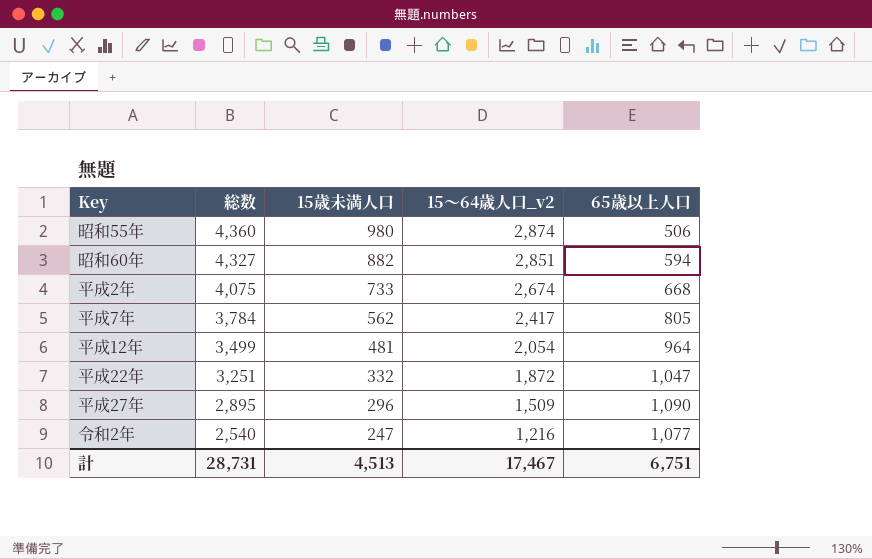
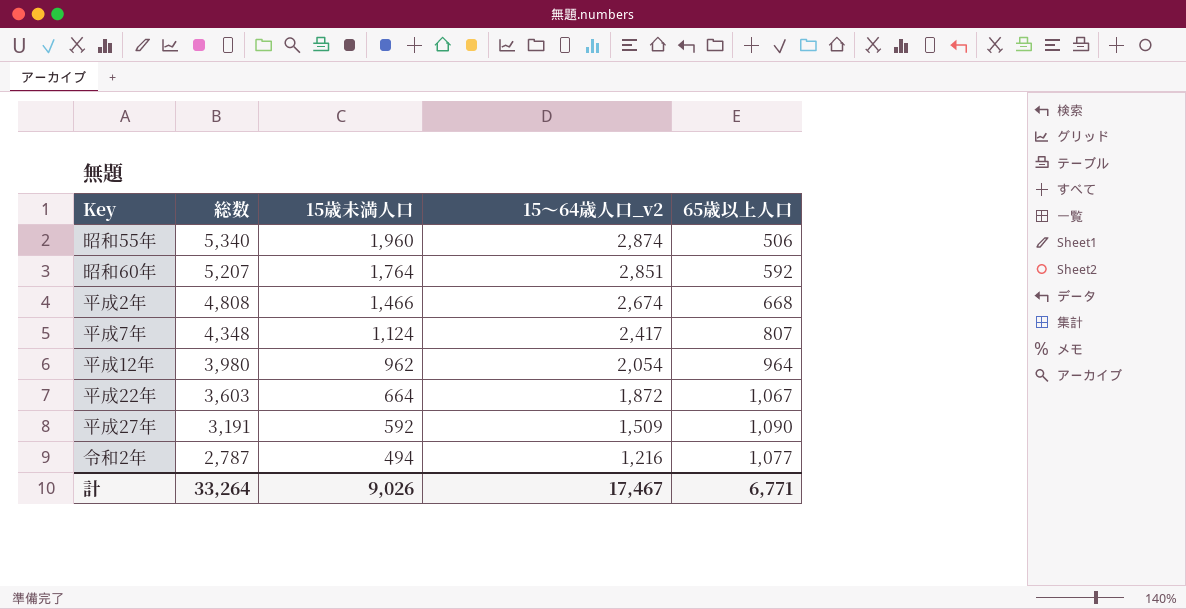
昭和55年 | 総数: 4,360 -> 5,340
昭和55年 | 15歳未満人口: 980 -> 1,960
昭和60年 | 総数: 4,327 -> 5,207
昭和60年 | 15歳未満人口: 882 -> 1,764
昭和60年 | 65歳以上人口: 594 -> 592
平成2年 | 総数: 4,075 -> 4,808
平成2年 | 15歳未満人口: 733 -> 1,466
平成7年 | 総数: 3,784 -> 4,348
平成7年 | 15歳未満人口: 562 -> 1,124
平成7年 | 65歳以上人口: 805 -> 807
平成12年 | 総数: 3,499 -> 3,980
平成12年 | 15歳未満人口: 481 -> 962
平成22年 | 総数: 3,251 -> 3,603
平成22年 | 15歳未満人口: 332 -> 664
平成22年 | 65歳以上人口: 1,047 -> 1,067
平成27年 | 総数: 2,895 -> 3,191
平成27年 | 15歳未満人口: 296 -> 592
令和2年 | 総数: 2,540 -> 2,787
令和2年 | 15歳未満人口: 247 -> 494
計 | 総数: 28,731 -> 33,264
計 | 15歳未満人口: 4,513 -> 9,026
計 | 65歳以上人口: 6,751 -> 6,771

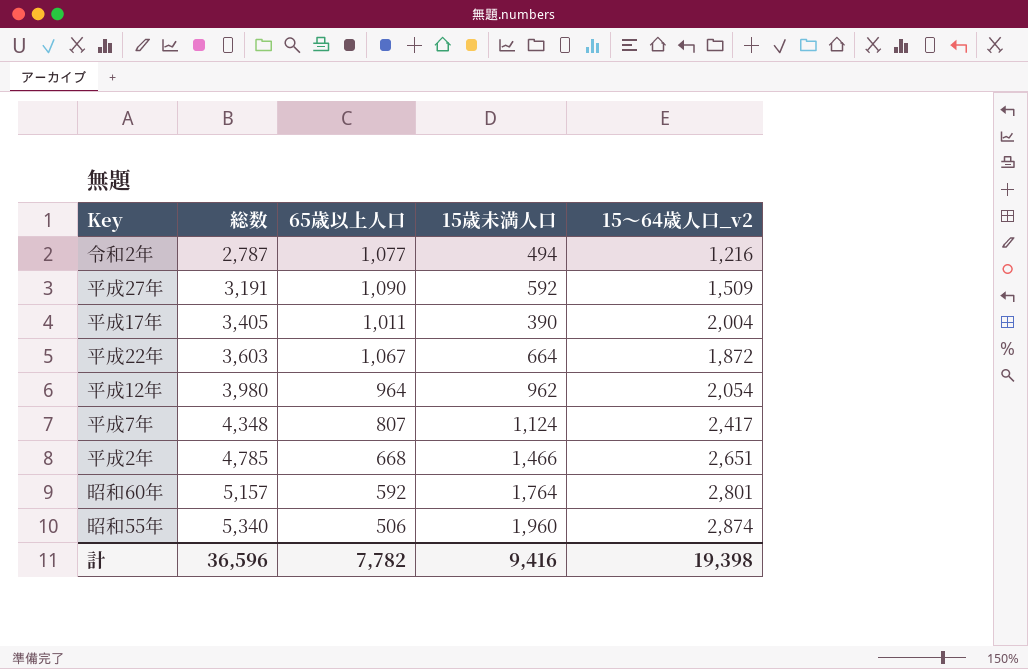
row order: 総数 descending -> 総数 ascending
column 65歳以上人口 | position: 5 -> 3
row 平成17年: none -> 3,405 | 1,011 | 390 | 2,004
平成2年 | 総数: 4,808 -> 4,785
平成2年 | 15～64歳人口_v2: 2,674 -> 2,651
昭和60年 | 総数: 5,207 -> 5,157
昭和60年 | 15～64歳人口_v2: 2,851 -> 2,801
計 | 総数: 33,264 -> 36,596
計 | 65歳以上人口: 6,771 -> 7,782
計 | 15歳未満人口: 9,026 -> 9,416
計 | 15～64歳人口_v2: 17,467 -> 19,398

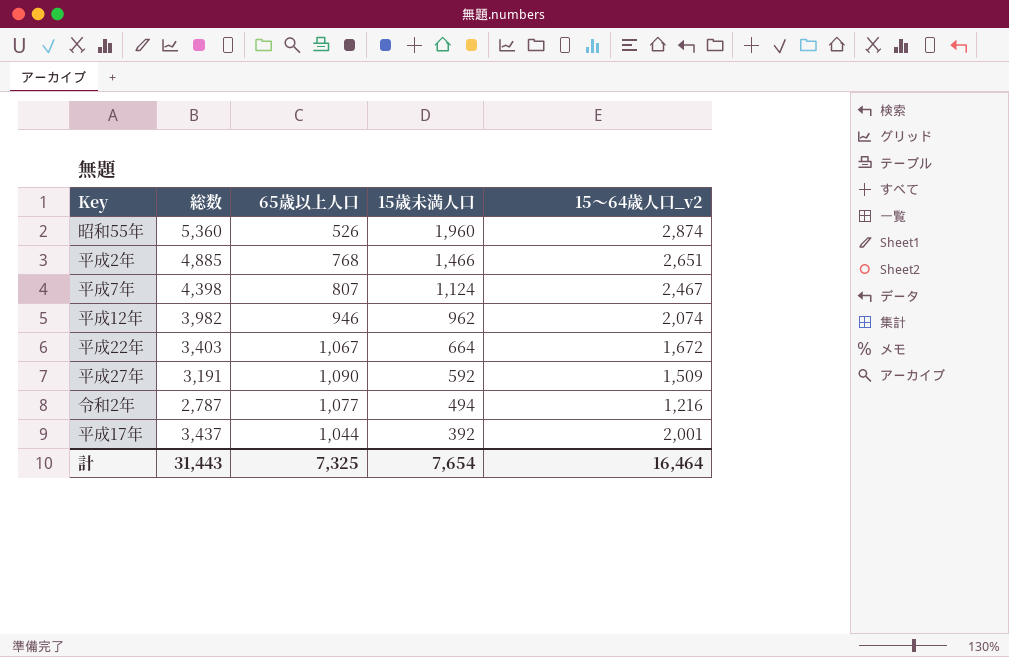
row order: 総数 ascending -> 15歳未満人口 descending
row 昭和60年: 5,157 | 592 | 1,764 | 2,801 -> none
昭和55年 | 総数: 5,340 -> 5,360
昭和55年 | 65歳以上人口: 506 -> 526
平成2年 | 総数: 4,785 -> 4,885
平成2年 | 65歳以上人口: 668 -> 768
平成7年 | 総数: 4,348 -> 4,398
平成7年 | 15～64歳人口_v2: 2,417 -> 2,467
平成12年 | 総数: 3,980 -> 3,982
平成12年 | 65歳以上人口: 964 -> 946
平成12年 | 15～64歳人口_v2: 2,054 -> 2,074
平成22年 | 総数: 3,603 -> 3,403
平成22年 | 15～64歳人口_v2: 1,872 -> 1,672
平成17年 | 総数: 3,405 -> 3,437
平成17年 | 65歳以上人口: 1,011 -> 1,044
平成17年 | 15歳未満人口: 390 -> 392
平成17年 | 15～64歳人口_v2: 2,004 -> 2,001
計 | 総数: 36,596 -> 31,443
計 | 65歳以上人口: 7,782 -> 7,325
計 | 15歳未満人口: 9,416 -> 7,654
計 | 15～64歳人口_v2: 19,398 -> 16,464

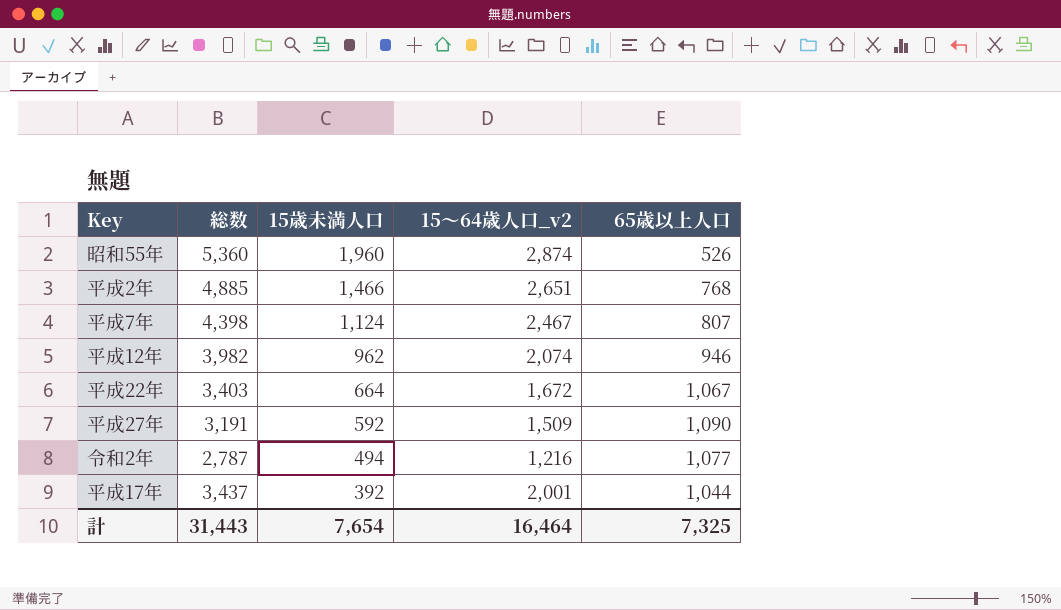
column 65歳以上人口 | position: 3 -> 5

